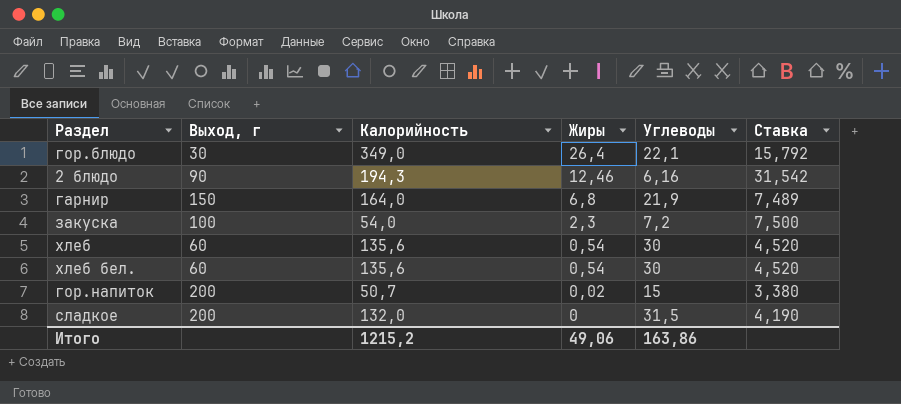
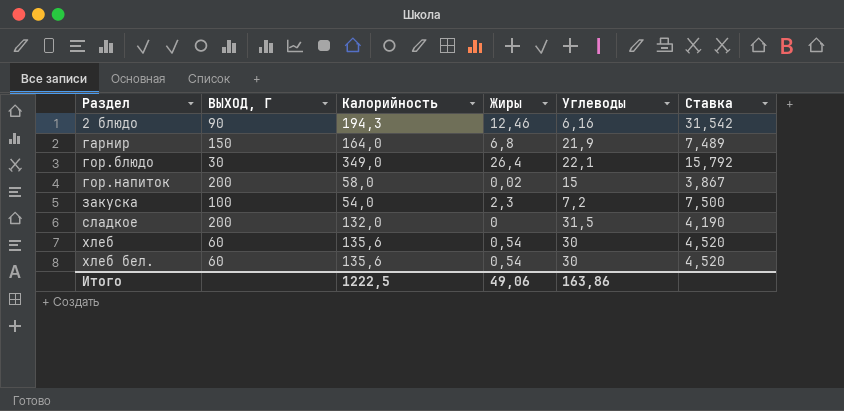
row order: Жиры descending -> Раздел ascending
column name: Выход, г -> ВЫХОД, Г
гор.напиток | Калорийность: 50,7 -> 58,0
гор.напиток | Ставка: 3,380 -> 3,867
Итого | Калорийность: 1215,2 -> 1222,5

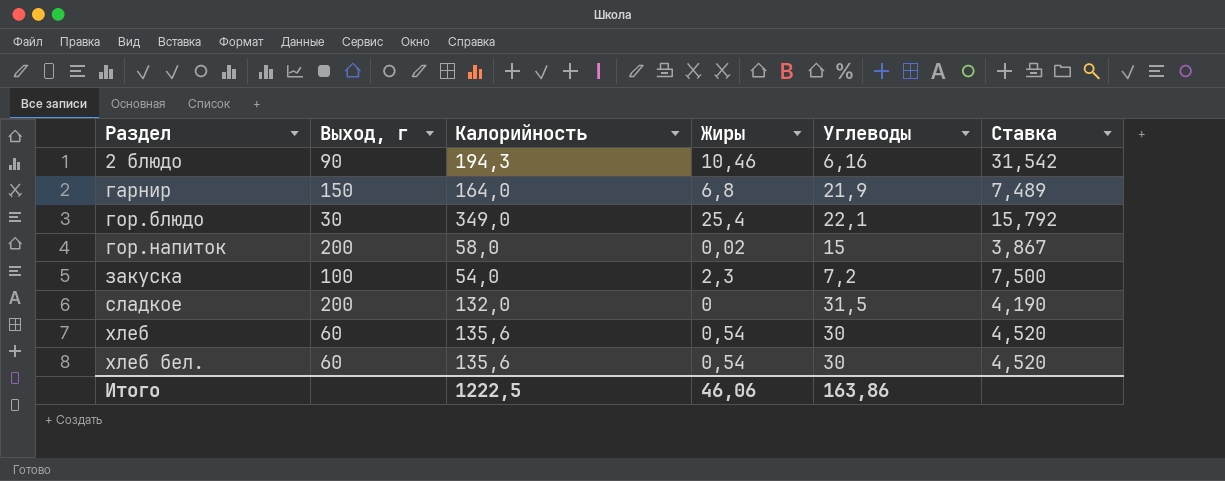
column name: ВЫХОД, Г -> Выход, г
2 блюдо | Жиры: 12,46 -> 10,46
гор.блюдо | Жиры: 26,4 -> 25,4
Итого | Жиры: 49,06 -> 46,06

